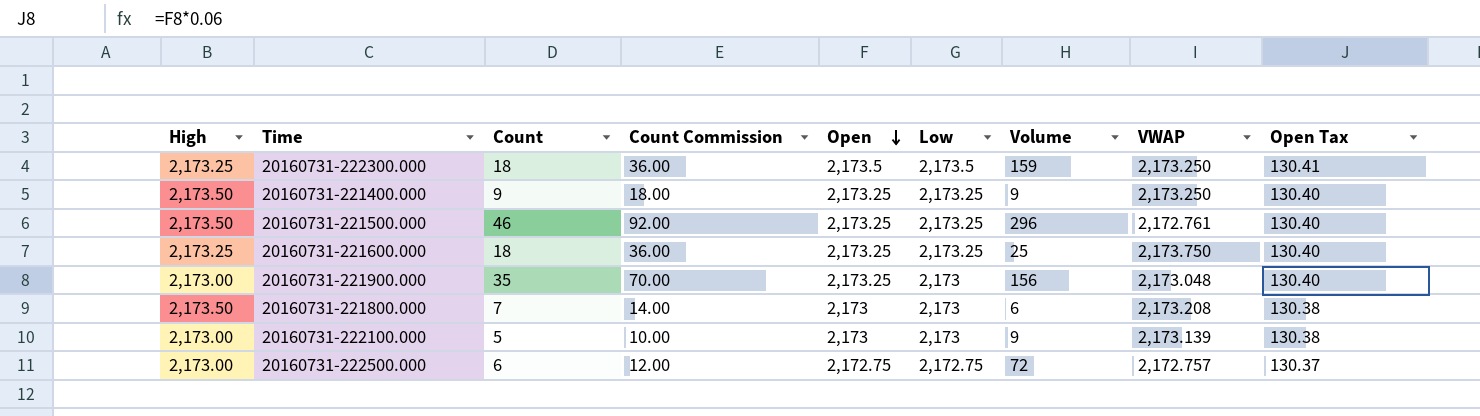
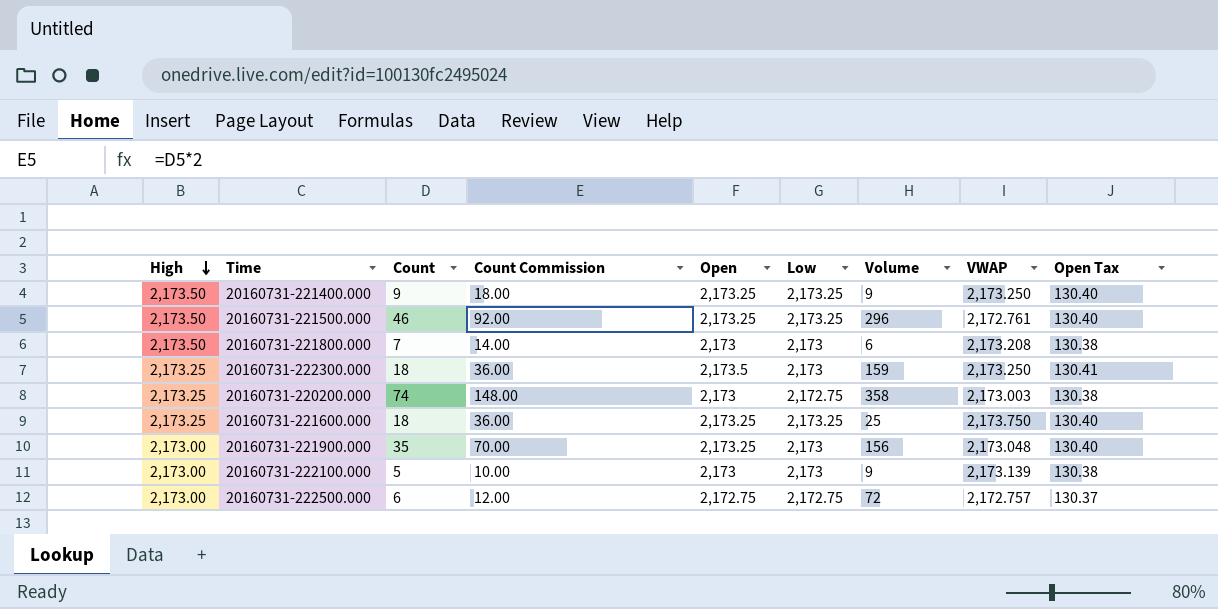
row order: Open descending -> High descending
20160731-222300.000 | Low: 2,173.5 -> 2,173
row 20160731-220200.000: none -> 2,173.25 | 74 | 148.00 | 2,173 | 2,172.75 | 358 | 2,173.003 | 130.38

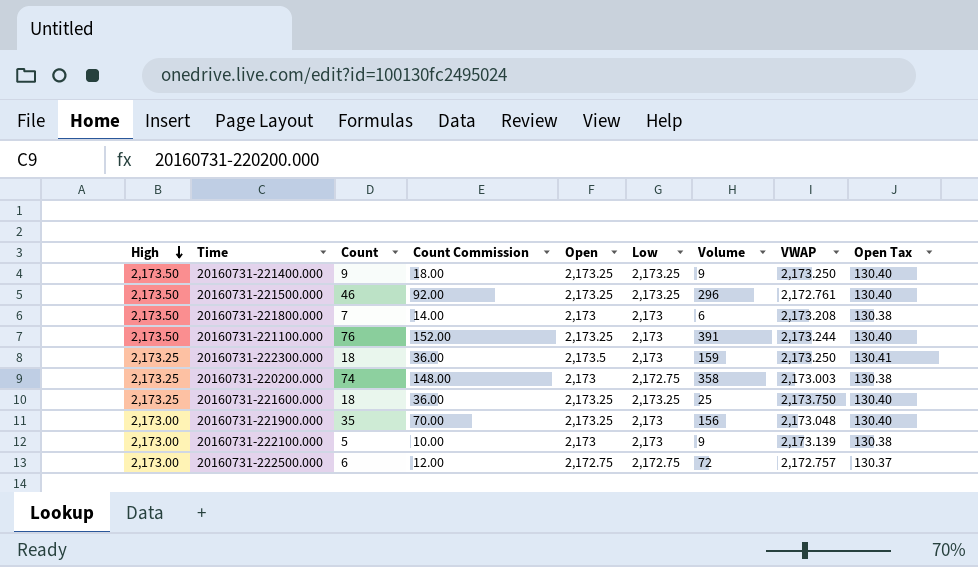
row 20160731-221100.000: none -> 2,173.50 | 76 | 152.00 | 2,173.25 | 2,173 | 391 | 2,173.244 | 130.40

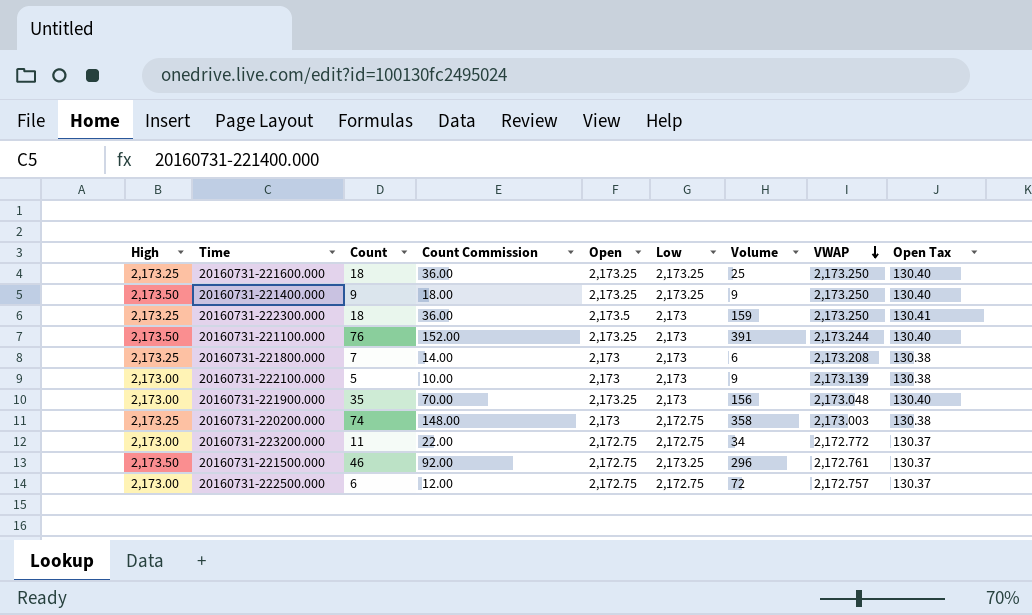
row order: High descending -> VWAP descending
20160731-221600.000 | VWAP: 2,173.750 -> 2,173.250
20160731-221800.000 | High: 2,173.50 -> 2,173.25
row 20160731-223200.000: none -> 2,173.00 | 11 | 22.00 | 2,172.75 | 2,172.75 | 34 | 2,172.772 | 130.37
20160731-221500.000 | Open: 2,173.25 -> 2,172.75
20160731-221500.000 | Open Tax: 130.40 -> 130.37

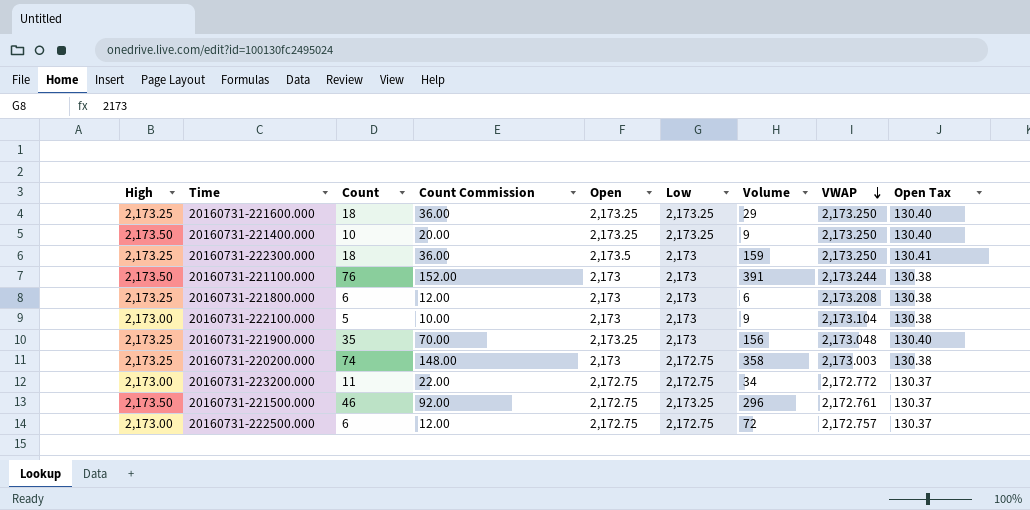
20160731-221600.000 | Volume: 25 -> 29
20160731-221400.000 | Count: 9 -> 10
20160731-221400.000 | Count Commission: 18.00 -> 20.00
20160731-221100.000 | Open: 2,173.25 -> 2,173
20160731-221100.000 | Open Tax: 130.40 -> 130.38
20160731-221800.000 | Count: 7 -> 6
20160731-221800.000 | Count Commission: 14.00 -> 12.00
20160731-222100.000 | VWAP: 2,173.139 -> 2,173.104
20160731-221900.000 | High: 2,173.00 -> 2,173.25

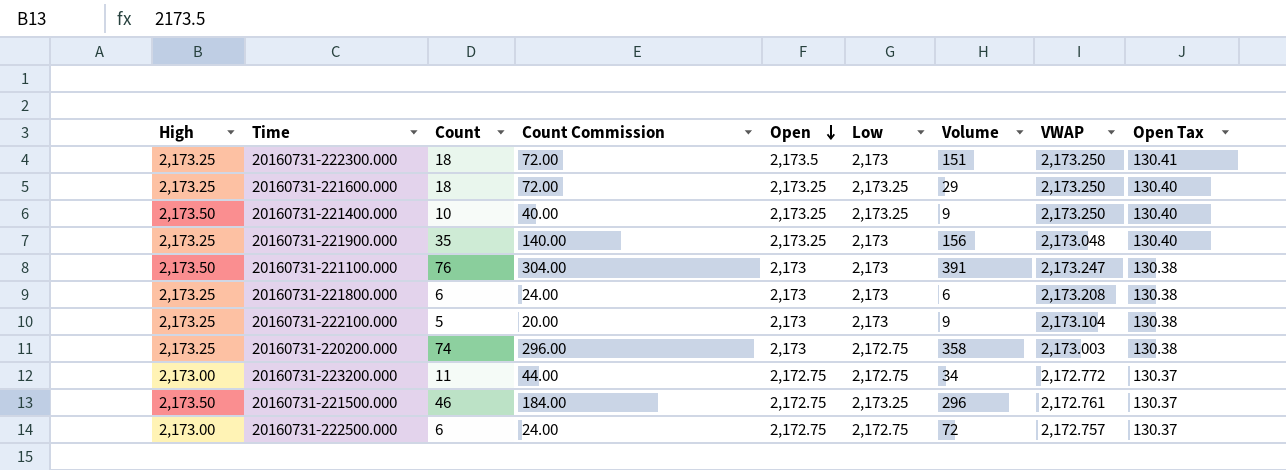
row order: VWAP descending -> Open descending
column Count Commission | formula: [Count] * 2 -> [Count] * 4
20160731-222300.000 | Volume: 159 -> 151
20160731-221100.000 | VWAP: 2,173.244 -> 2,173.247
20160731-222100.000 | High: 2,173.00 -> 2,173.25

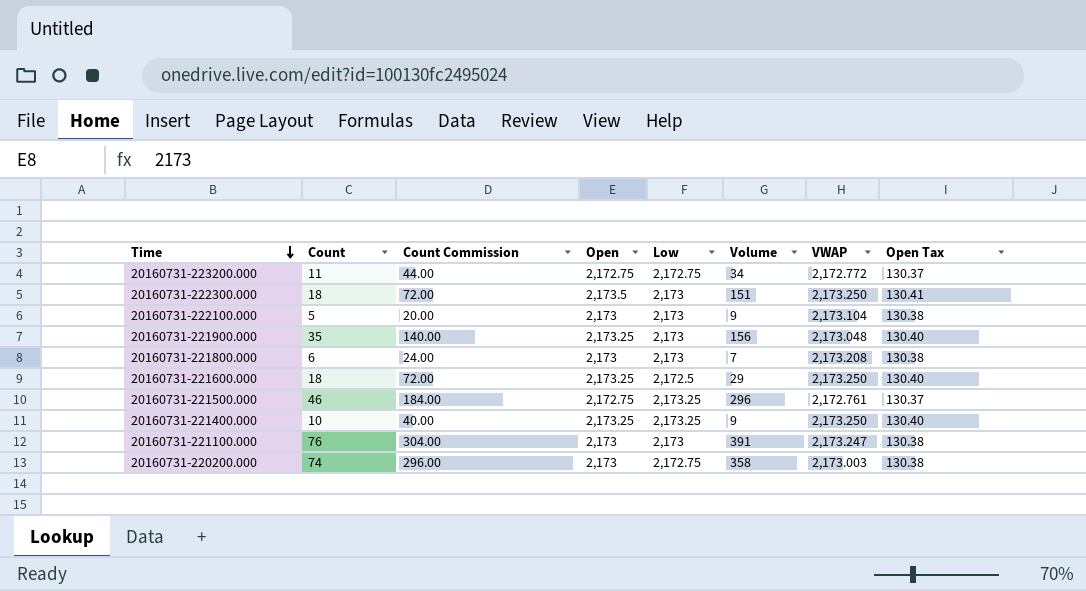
row order: Open descending -> Time descending
column High | position: 1 -> none
row 20160731-222500.000: 2,173.00 | 6 | 24.00 | 2,172.75 | 2,172.75 | 72 | 2,172.757 | 130.37 -> none
20160731-221800.000 | Volume: 6 -> 7
20160731-221600.000 | Low: 2,173.25 -> 2,172.5

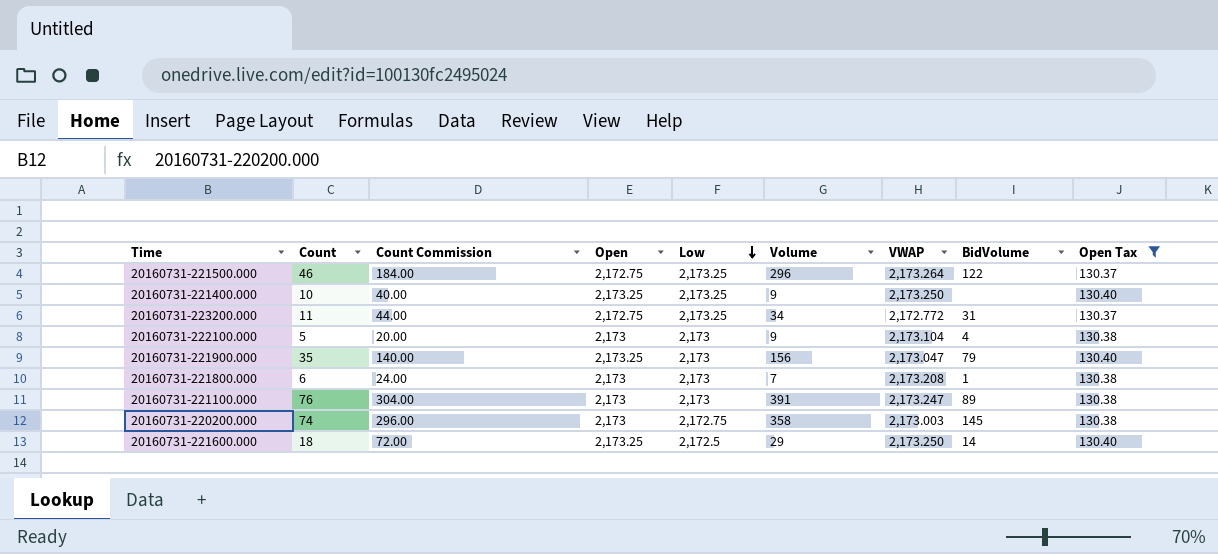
filter: none -> Open Tax != 130.41
row order: Time descending -> Low descending
column BidVolume | position: none -> 8
20160731-221500.000 | VWAP: 2,172.761 -> 2,173.264
20160731-223200.000 | Low: 2,172.75 -> 2,173.25
20160731-221900.000 | VWAP: 2,173.048 -> 2,173.047

